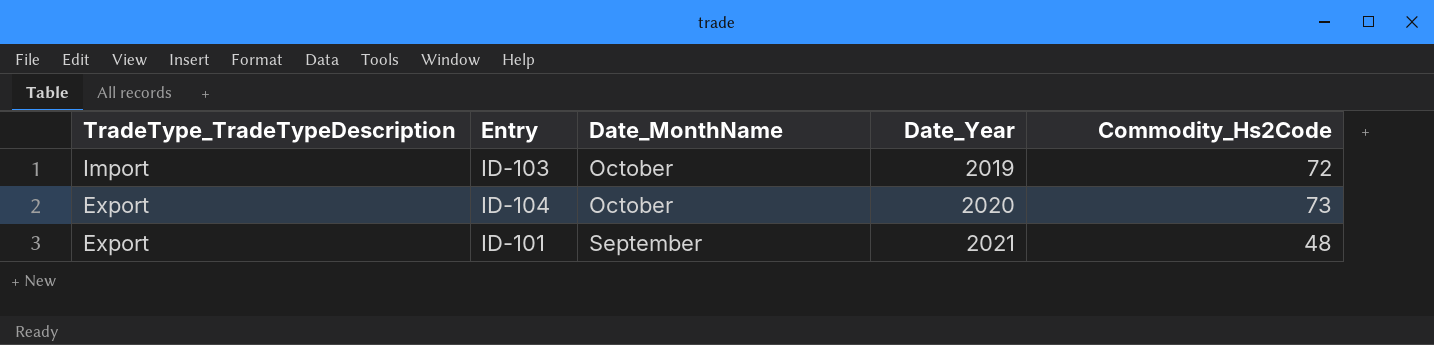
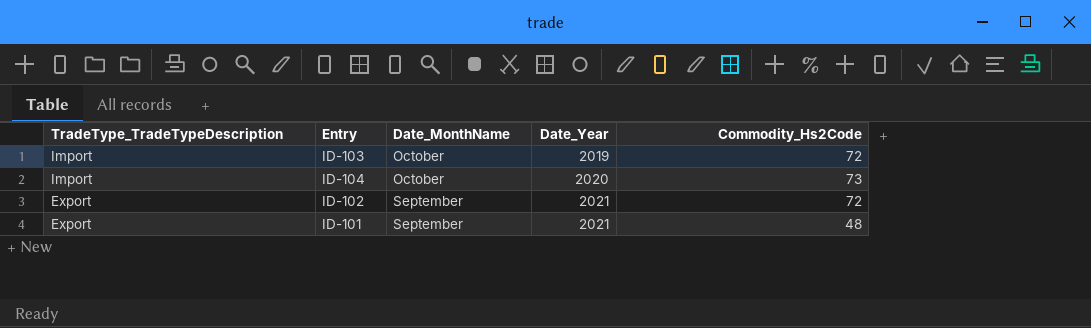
ID-104 | TradeType_TradeTypeDescription: Export -> Import
row ID-102: none -> Export | September | 2021 | 72

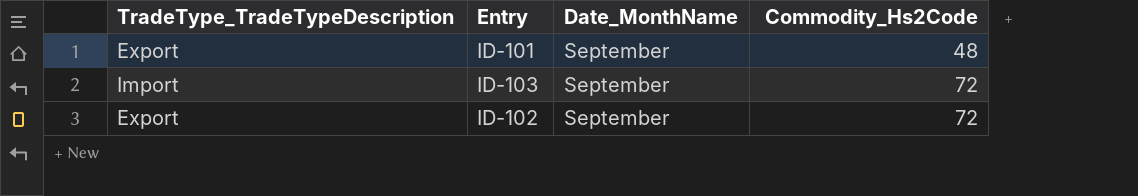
row order: TradeType_TradeTypeDescription descending -> Commodity_Hs2Code ascending
column Date_Year | position: 4 -> none
row ID-104: Import | October | 2020 | 73 -> none
ID-103 | Date_MonthName: October -> September

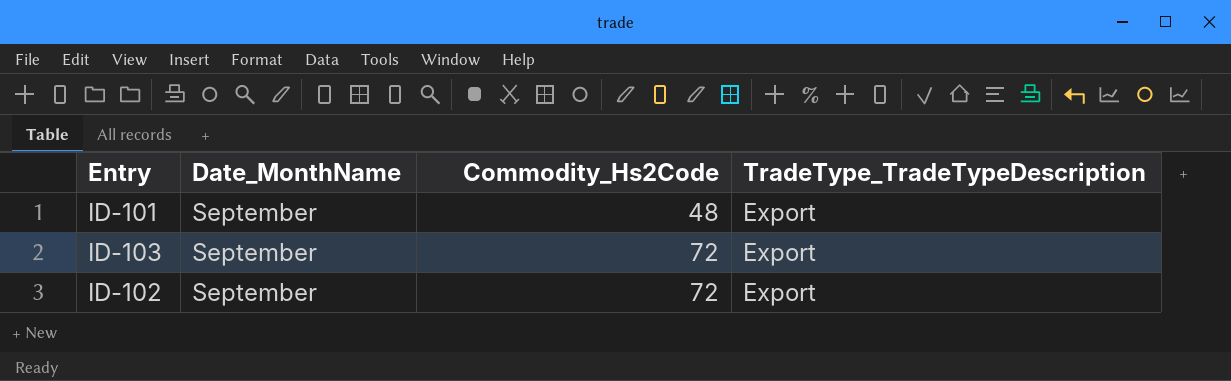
column TradeType_TradeTypeDescription | position: 1 -> 4
ID-103 | TradeType_TradeTypeDescription: Import -> Export

